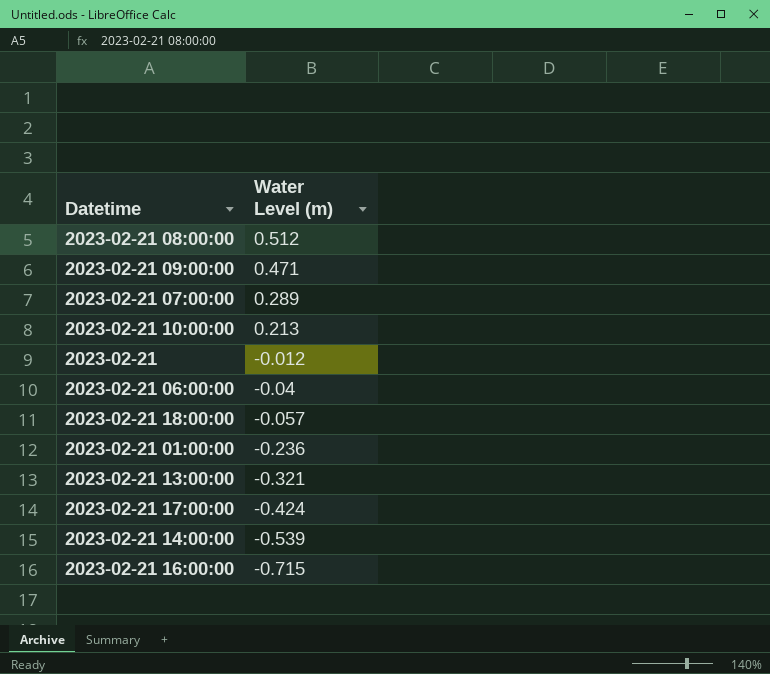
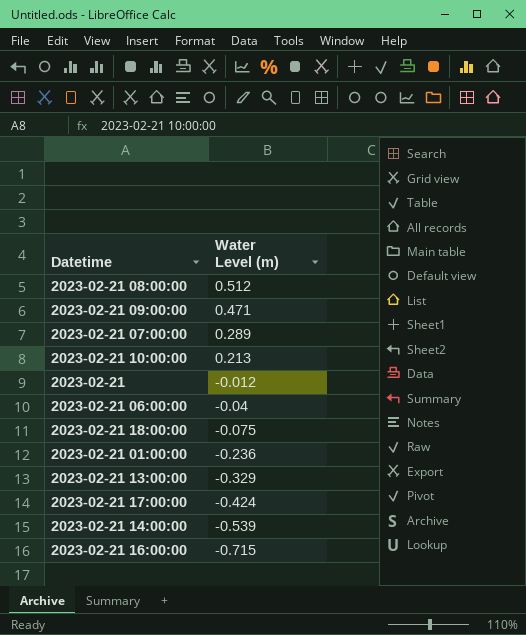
2023-02-21 18:00:00 | Water Level (m): -0.057 -> -0.075
2023-02-21 13:00:00 | Water Level (m): -0.321 -> -0.329

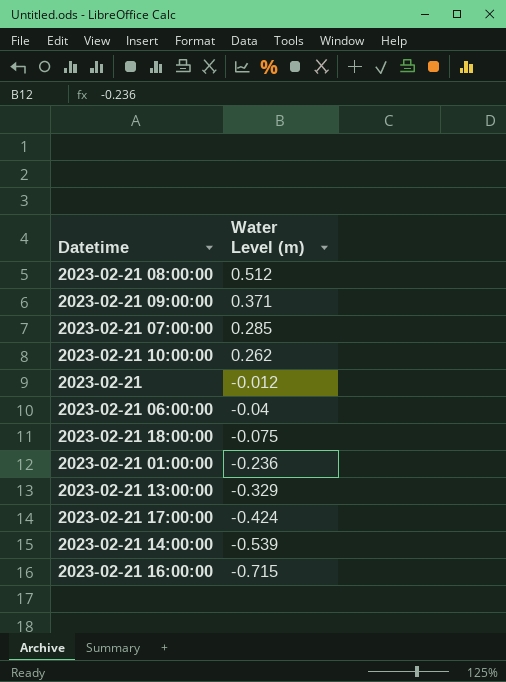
2023-02-21 09:00:00 | Water Level (m): 0.471 -> 0.371
2023-02-21 07:00:00 | Water Level (m): 0.289 -> 0.285
2023-02-21 10:00:00 | Water Level (m): 0.213 -> 0.262

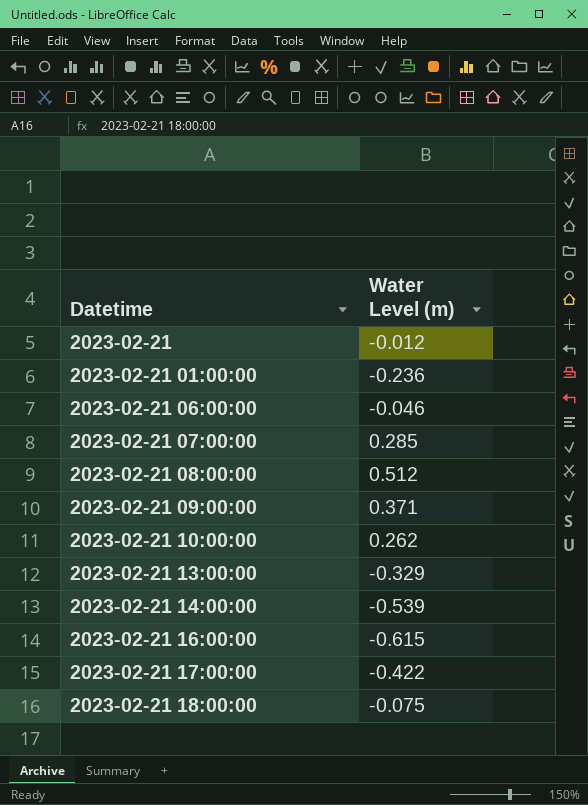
row order: Water Level (m) descending -> Datetime ascending
2023-02-21 06:00:00 | Water Level (m): -0.04 -> -0.046
2023-02-21 16:00:00 | Water Level (m): -0.715 -> -0.615
2023-02-21 17:00:00 | Water Level (m): -0.424 -> -0.422

